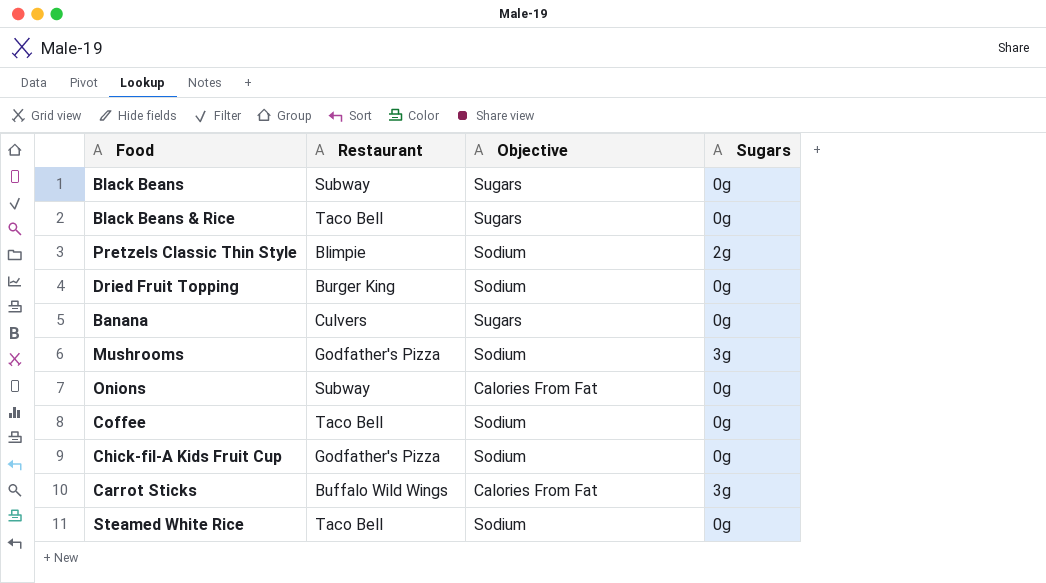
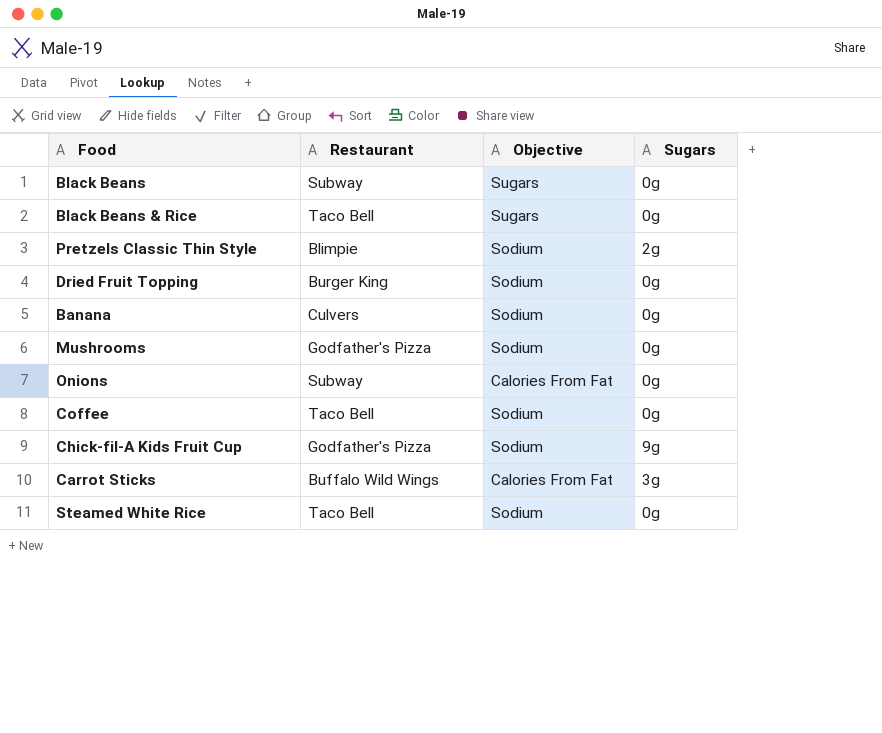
Banana | Objective: Sugars -> Sodium
Mushrooms | Sugars: 3g -> 0g
Chick-fil-A Kids Fruit Cup | Sugars: 0g -> 9g

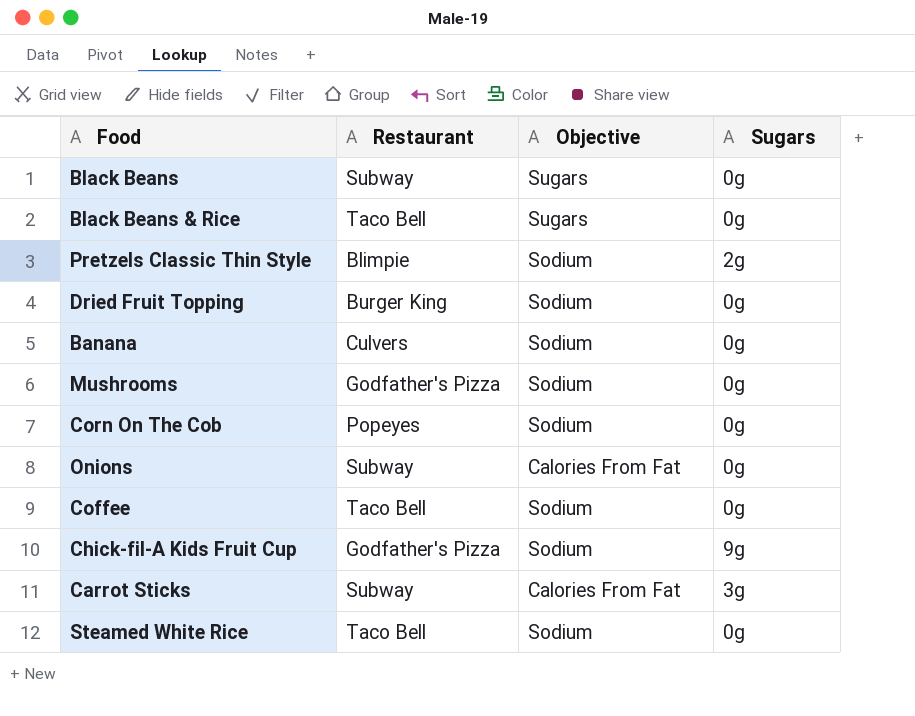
row Corn On The Cob: none -> Popeyes | Sodium | 0g
Carrot Sticks | Restaurant: Buffalo Wild Wings -> Subway

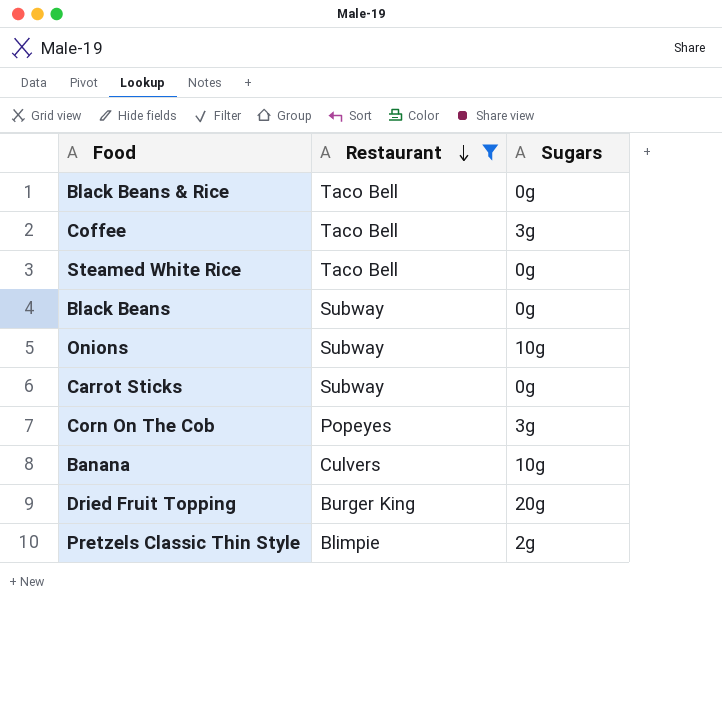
filter: none -> Restaurant != Godfather's Pizza
row order: none -> Restaurant descending
column Objective | position: 3 -> none
Coffee | Sugars: 0g -> 3g
Onions | Sugars: 0g -> 10g
Carrot Sticks | Sugars: 3g -> 0g
Corn On The Cob | Sugars: 0g -> 3g
Banana | Sugars: 0g -> 10g
Dried Fruit Topping | Sugars: 0g -> 20g

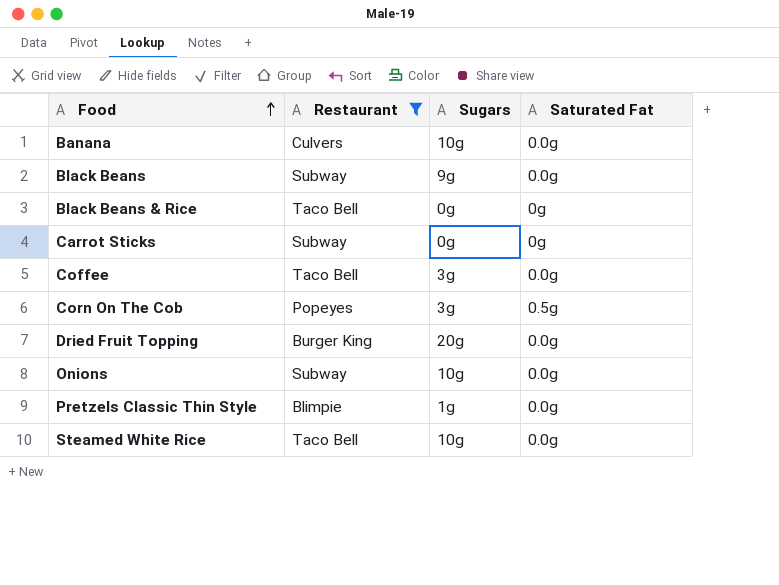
row order: Restaurant descending -> Food ascending
column Saturated Fat | position: none -> 4
Black Beans | Sugars: 0g -> 9g
Pretzels Classic Thin Style | Sugars: 2g -> 1g
Steamed White Rice | Sugars: 0g -> 10g

